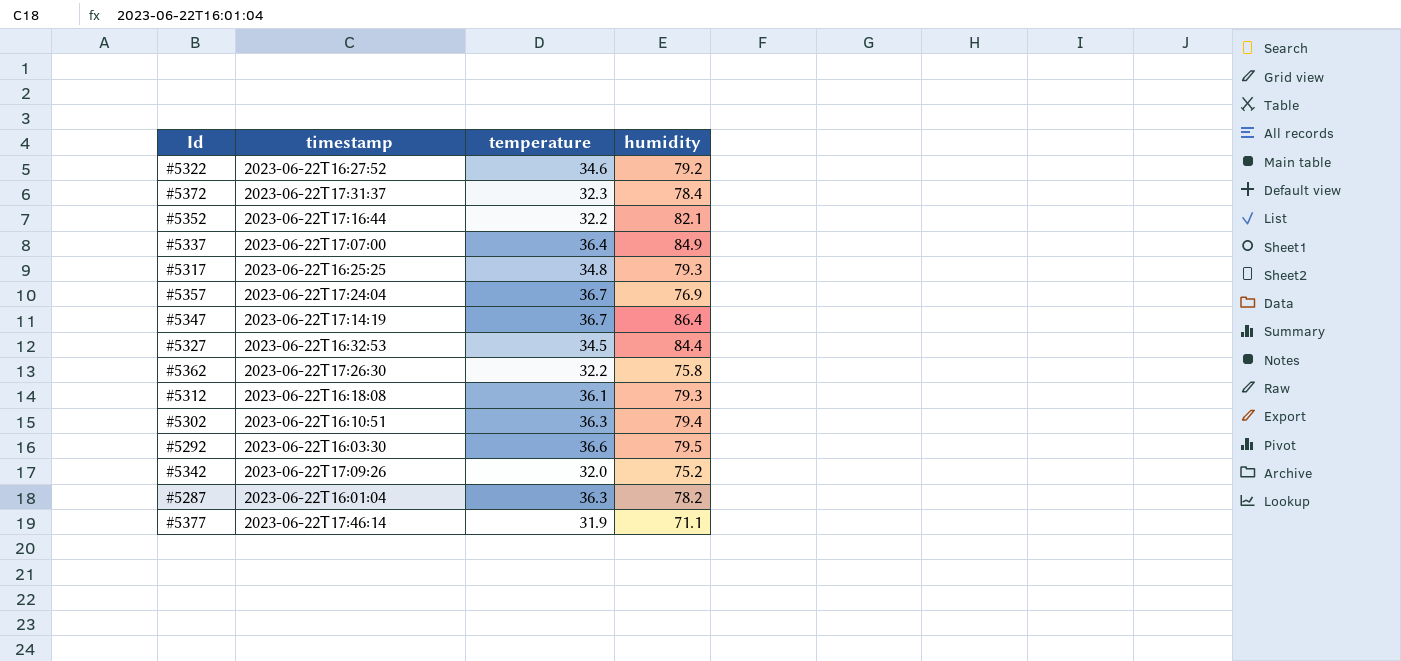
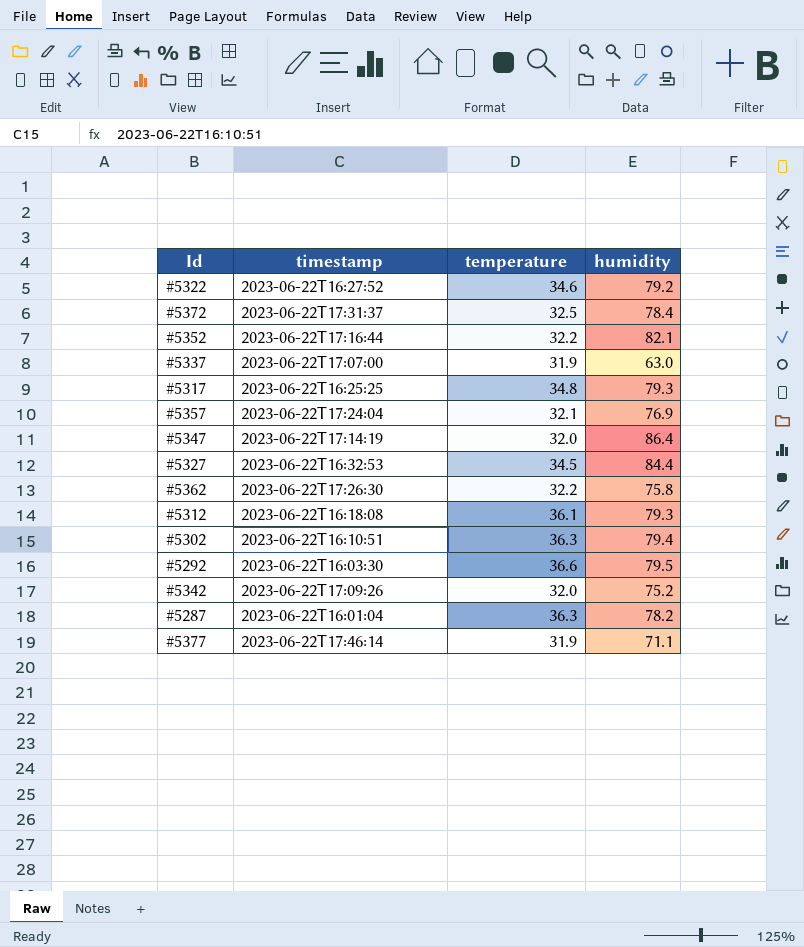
#5372 | temperature: 32.3 -> 32.5
#5337 | temperature: 36.4 -> 31.9
#5337 | humidity: 84.9 -> 63.0
#5357 | temperature: 36.7 -> 32.1
#5347 | temperature: 36.7 -> 32.0

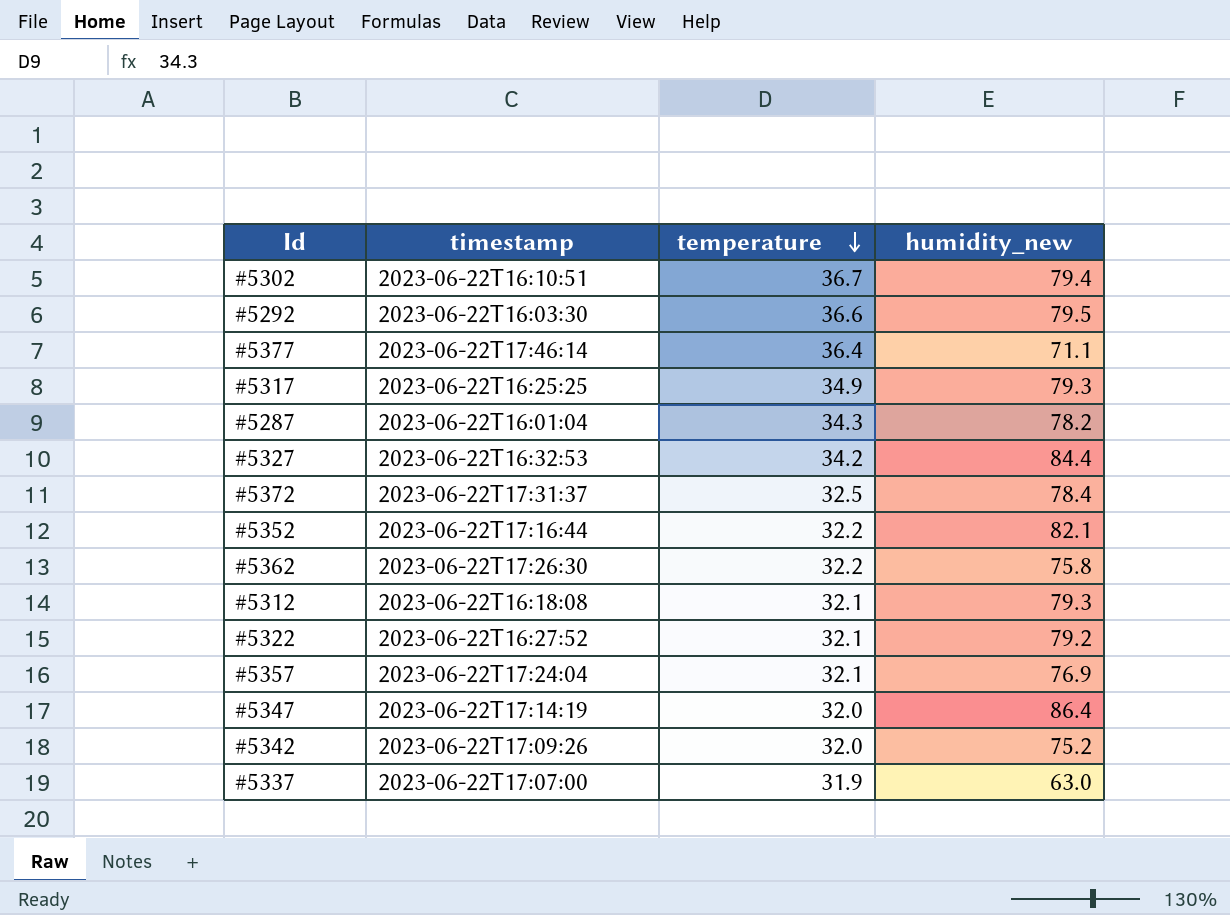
row order: none -> temperature descending
column name: humidity -> humidity_new
#5302 | temperature: 36.3 -> 36.7
#5377 | temperature: 31.9 -> 36.4
#5317 | temperature: 34.8 -> 34.9
#5287 | temperature: 36.3 -> 34.3
#5327 | temperature: 34.5 -> 34.2
#5312 | temperature: 36.1 -> 32.1
#5322 | temperature: 34.6 -> 32.1

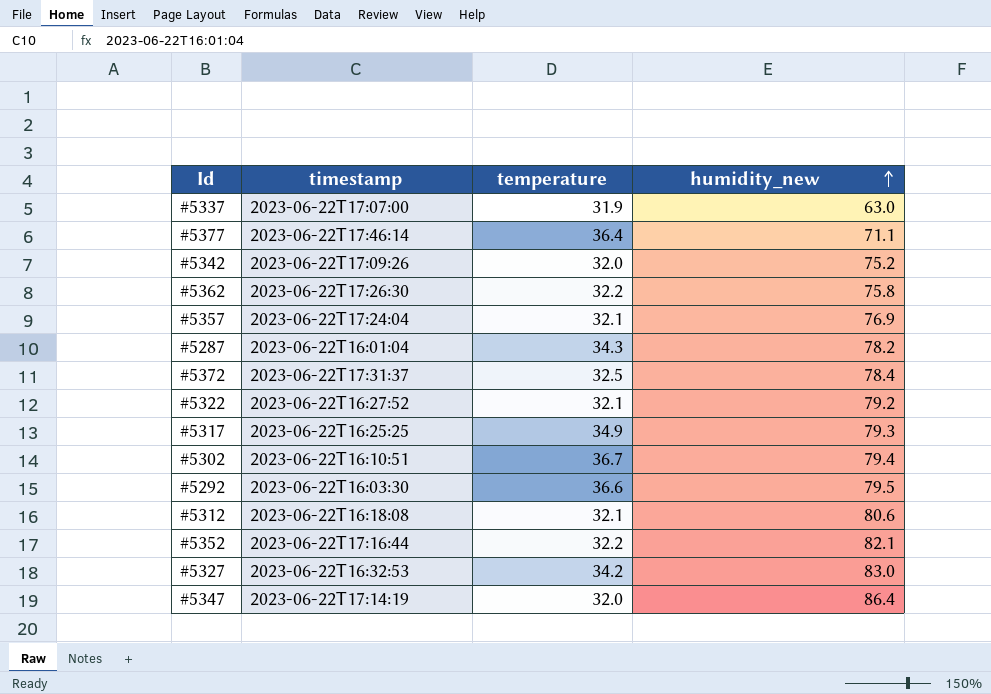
row order: temperature descending -> humidity_new ascending
#5312 | humidity_new: 79.3 -> 80.6
#5327 | humidity_new: 84.4 -> 83.0

